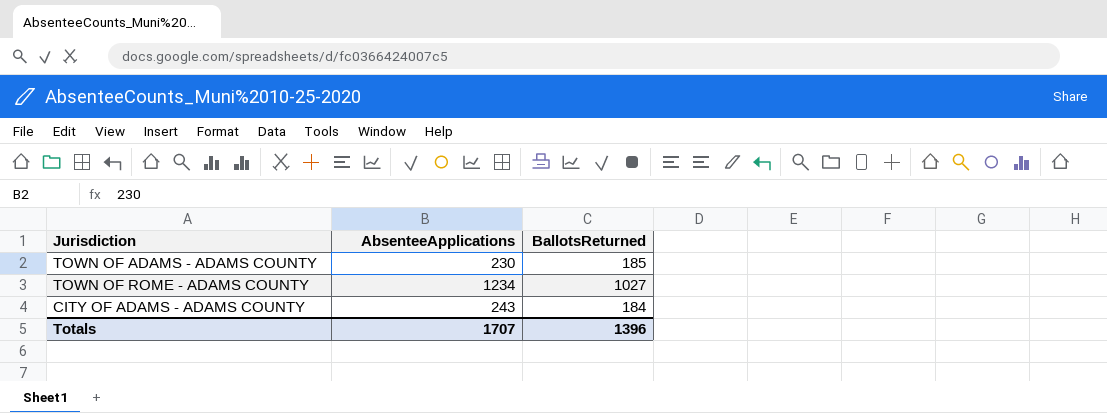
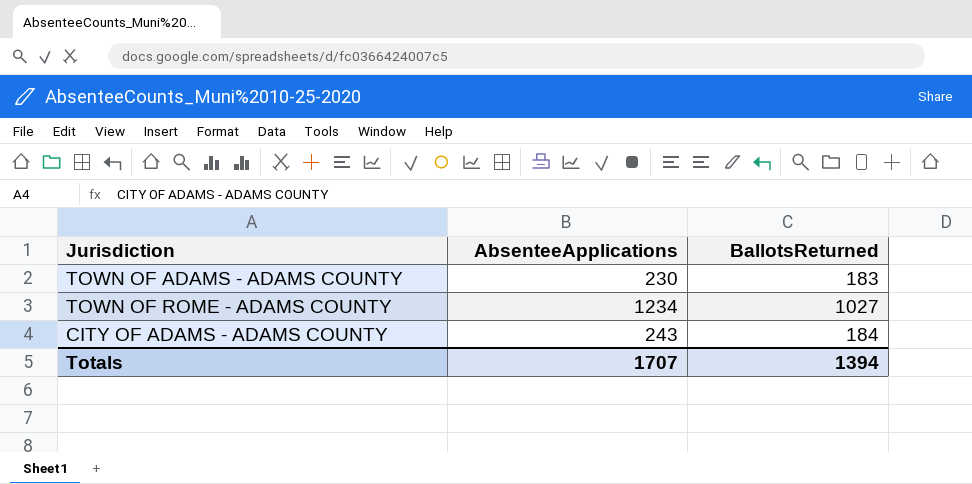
TOWN OF ADAMS - ADAMS COUNTY | BallotsReturned: 185 -> 183
Totals | BallotsReturned: 1396 -> 1394

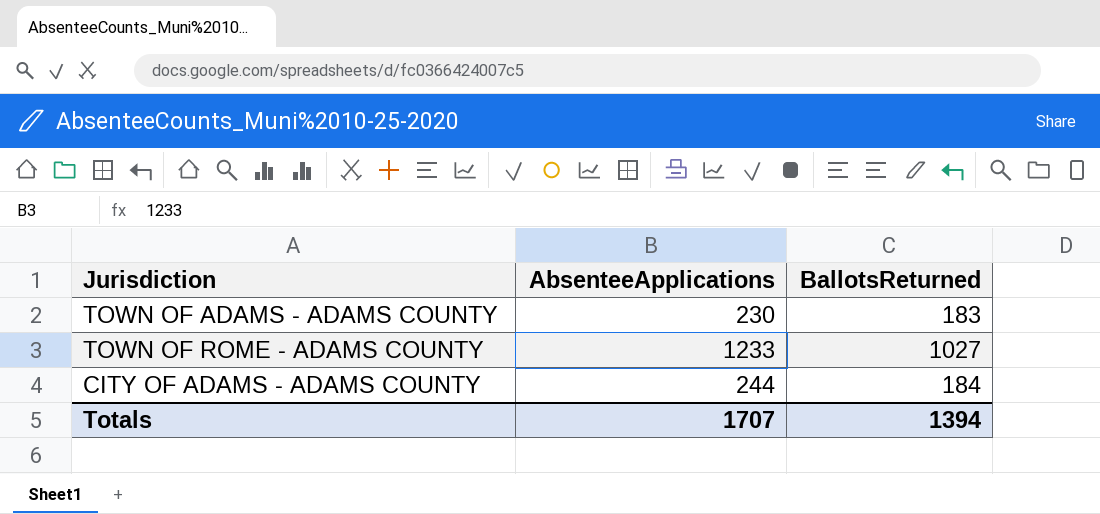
TOWN OF ROME - ADAMS COUNTY | AbsenteeApplications: 1234 -> 1233
CITY OF ADAMS - ADAMS COUNTY | AbsenteeApplications: 243 -> 244

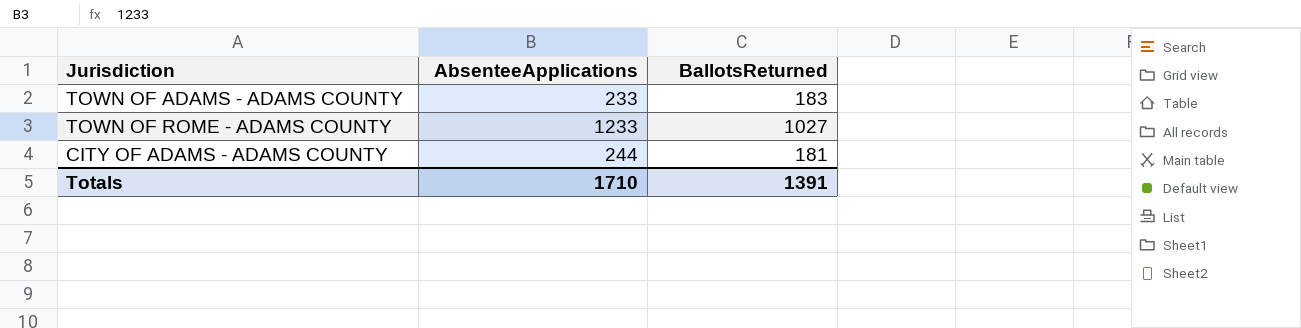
TOWN OF ADAMS - ADAMS COUNTY | AbsenteeApplications: 230 -> 233
CITY OF ADAMS - ADAMS COUNTY | BallotsReturned: 184 -> 181
Totals | AbsenteeApplications: 1707 -> 1710
Totals | BallotsReturned: 1394 -> 1391

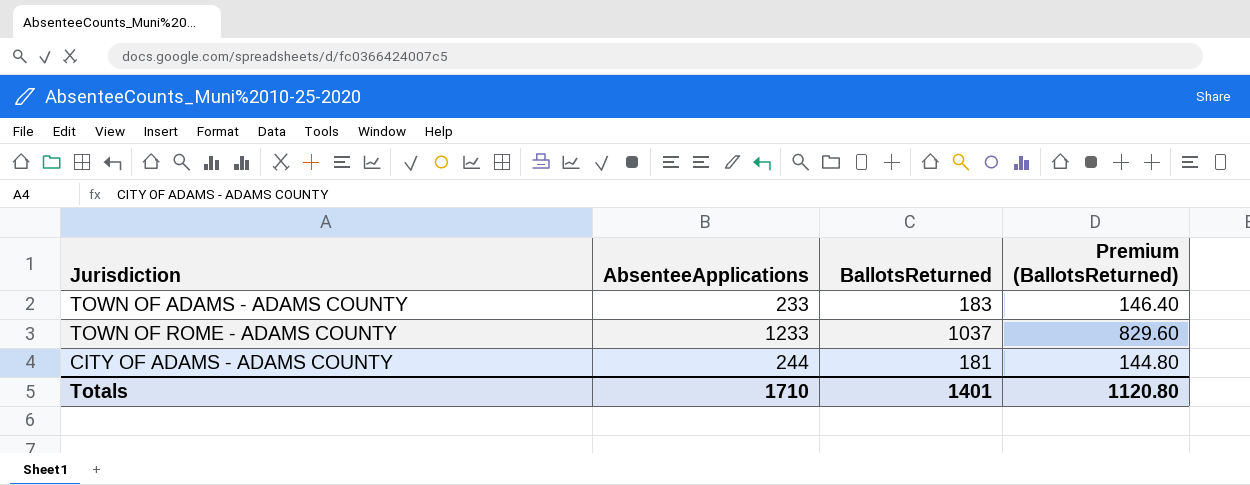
column Premium (BallotsReturned) | formula: none -> [BallotsReturned] * 0.8
TOWN OF ROME - ADAMS COUNTY | BallotsReturned: 1027 -> 1037
Totals | BallotsReturned: 1391 -> 1401

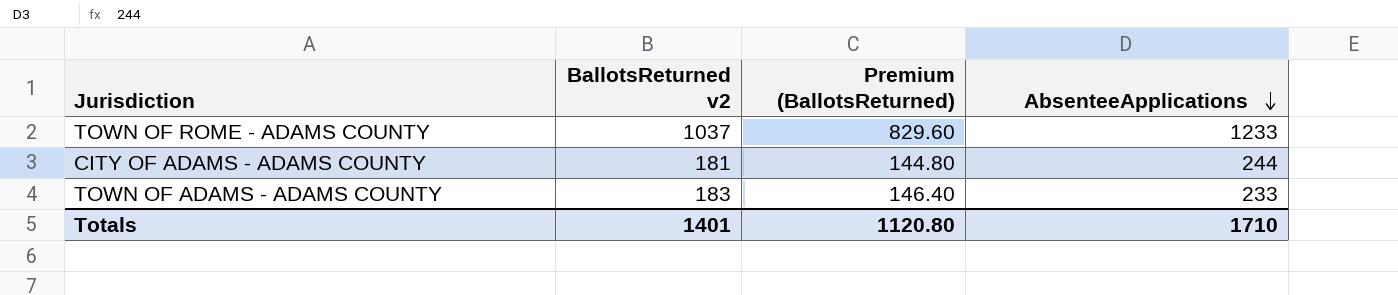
row order: none -> AbsenteeApplications descending
column name: BallotsReturned -> BallotsReturned v2
column AbsenteeApplications | position: 2 -> 4

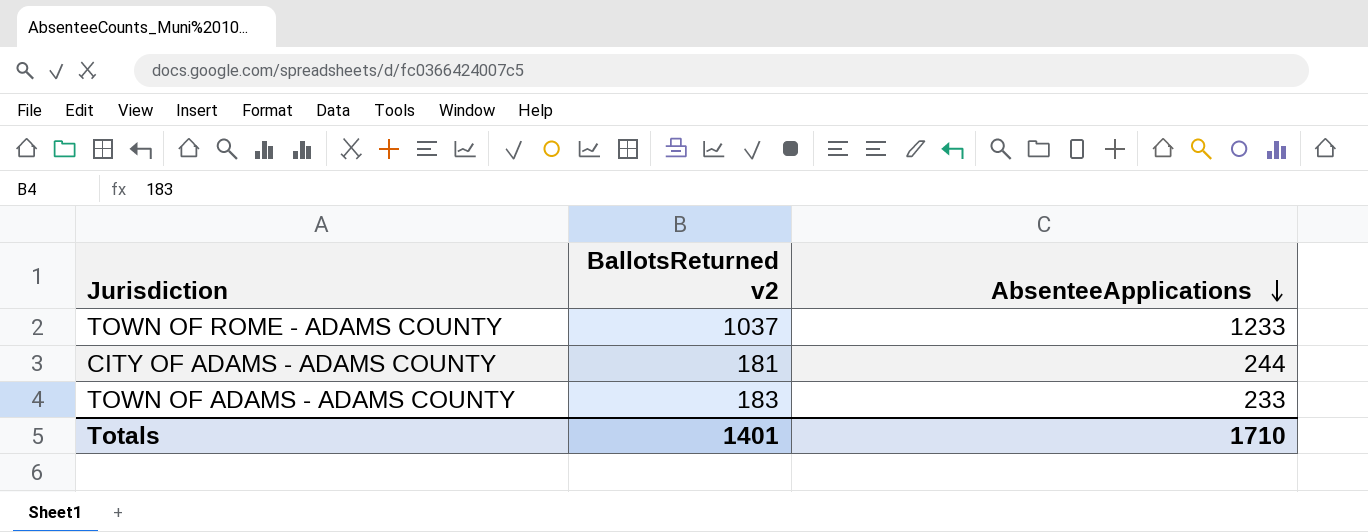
column Premium (BallotsReturned) | formula: [BallotsReturned v2] * 0.8 -> none

